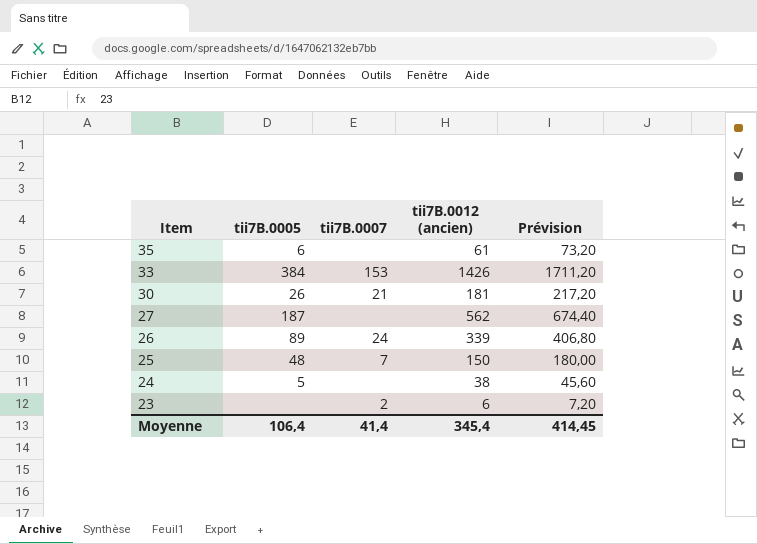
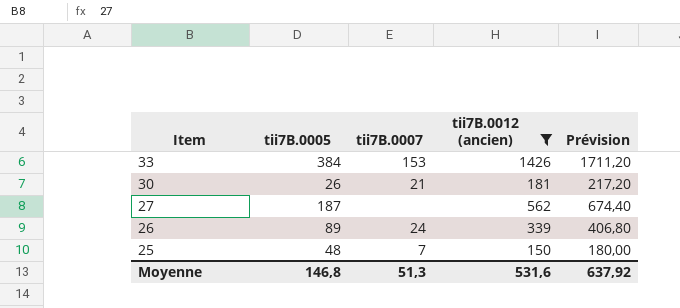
filter: none -> tii7B.0012 (ancien) >= 150
Moyenne | tii7B.0005: 106,4 -> 146,8
Moyenne | tii7B.0007: 41,4 -> 51,3
Moyenne | tii7B.0012 (ancien): 345,4 -> 531,6
Moyenne | Prévision: 414,45 -> 637,92

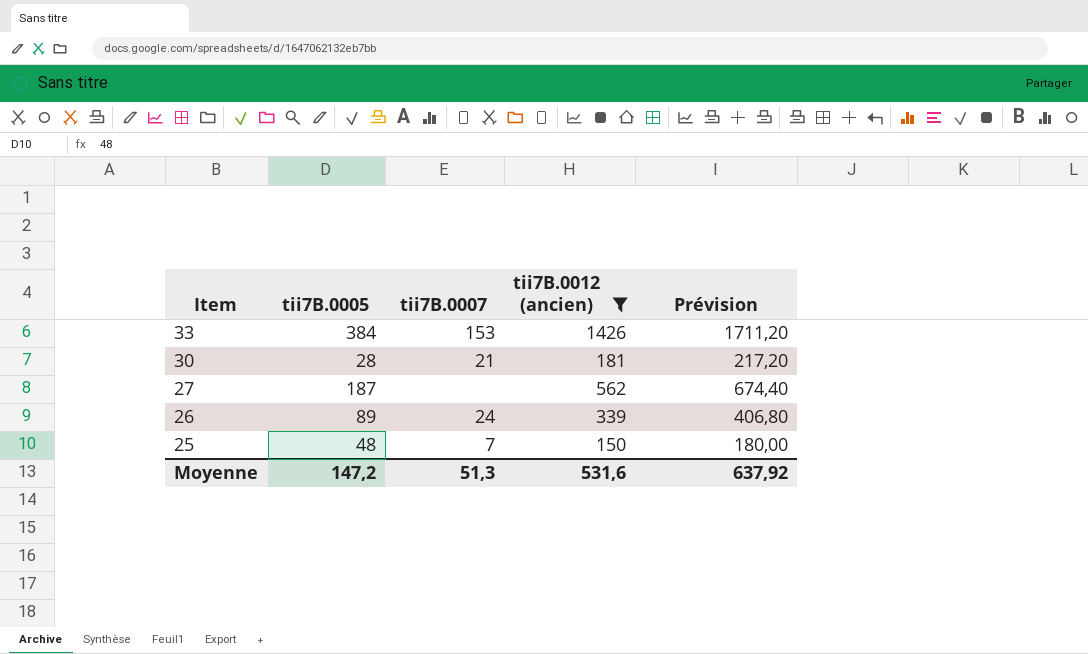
30 | tii7B.0005: 26 -> 28
Moyenne | tii7B.0005: 146,8 -> 147,2

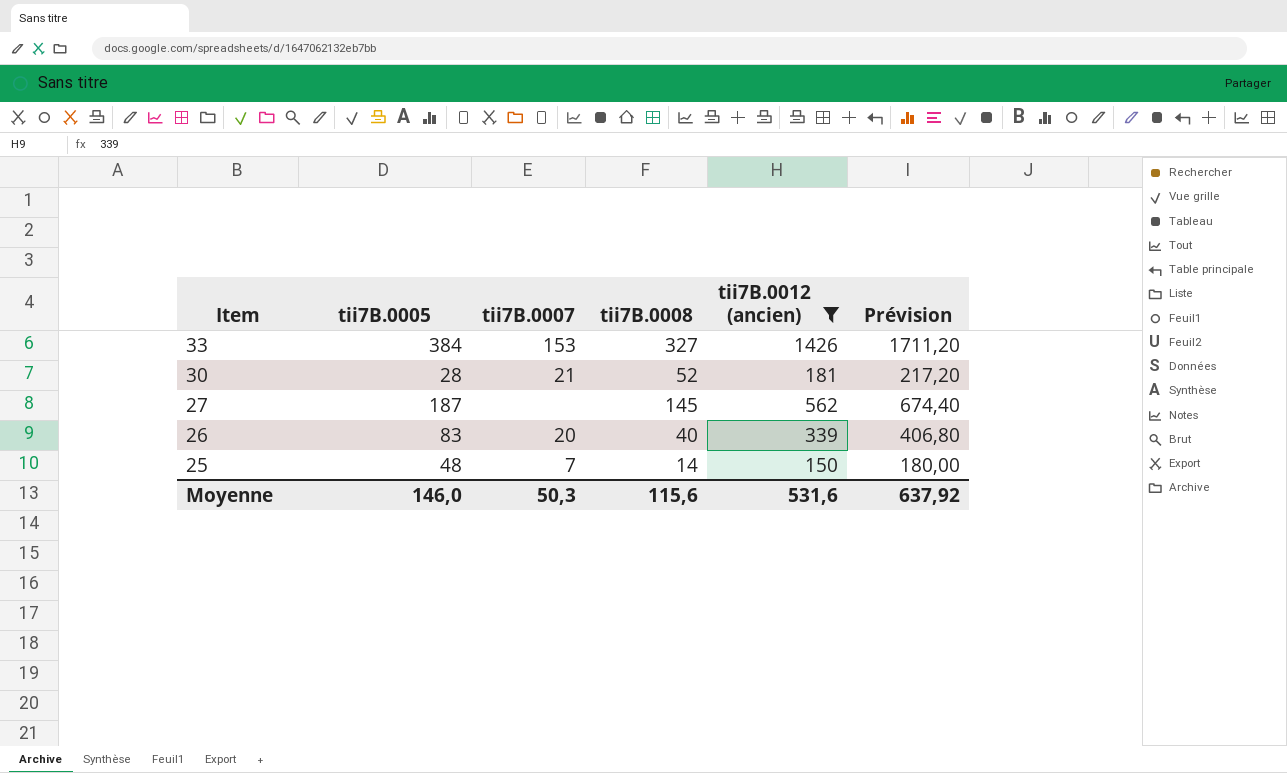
column tii7B.0008 | position: none -> 4
26 | tii7B.0005: 89 -> 83
26 | tii7B.0007: 24 -> 20
Moyenne | tii7B.0005: 147,2 -> 146,0
Moyenne | tii7B.0007: 51,3 -> 50,3

